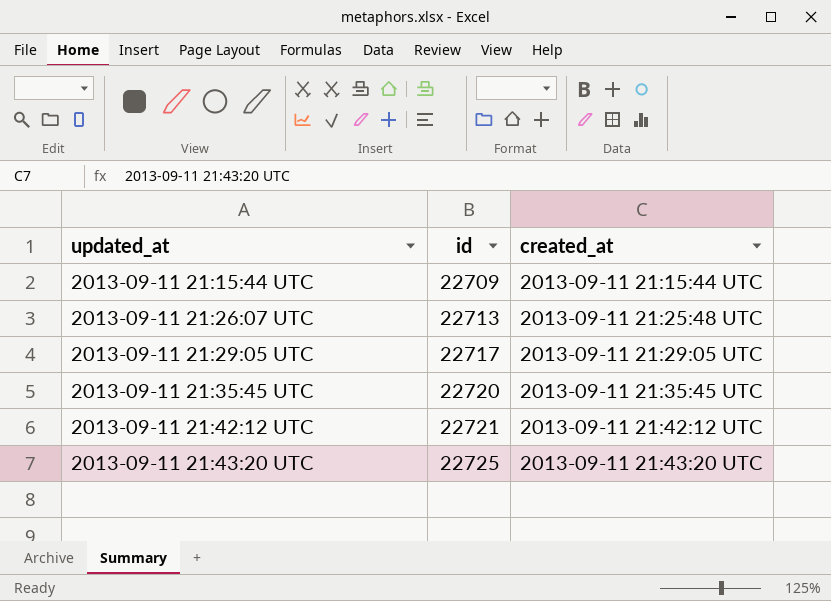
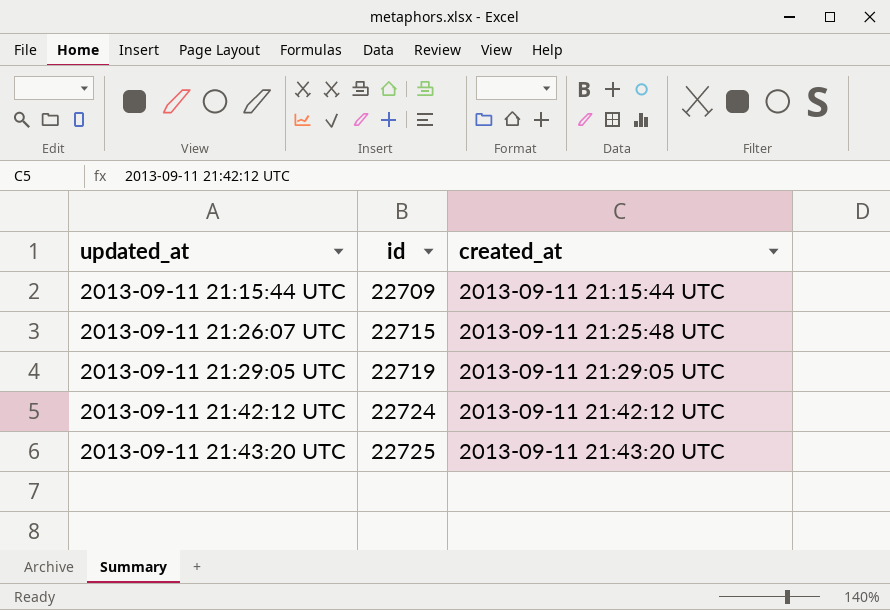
row 2013-09-11 21:35:45 UTC: 22720 | 2013-09-11 21:35:45 UTC -> none
2013-09-11 21:26:07 UTC | id: 22713 -> 22715
2013-09-11 21:29:05 UTC | id: 22717 -> 22719
2013-09-11 21:42:12 UTC | id: 22721 -> 22724

